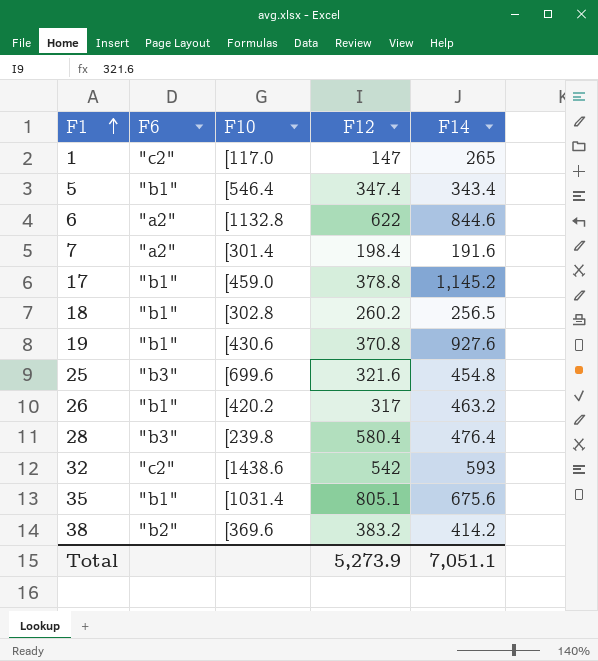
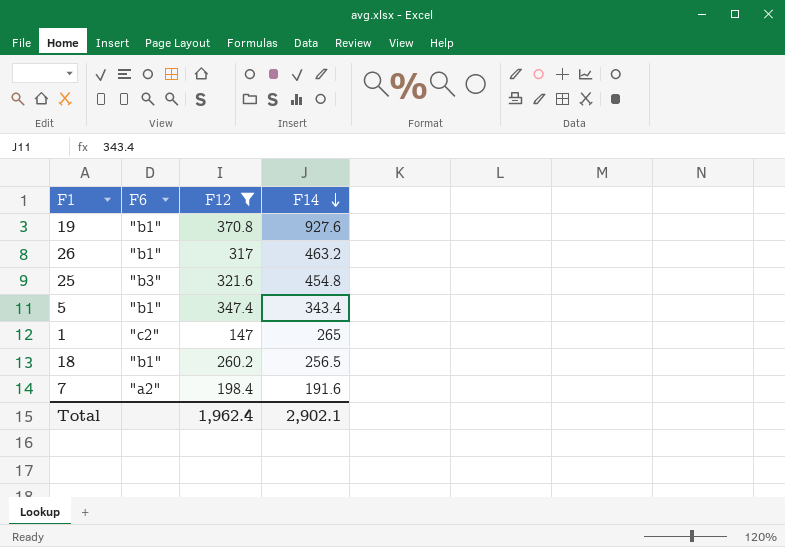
filter: none -> F12 <= 370.8
row order: F1 ascending -> F14 descending
column F10 | position: 3 -> none
Total | F12: 5,273.9 -> 1,962.4
Total | F14: 7,051.1 -> 2,902.1

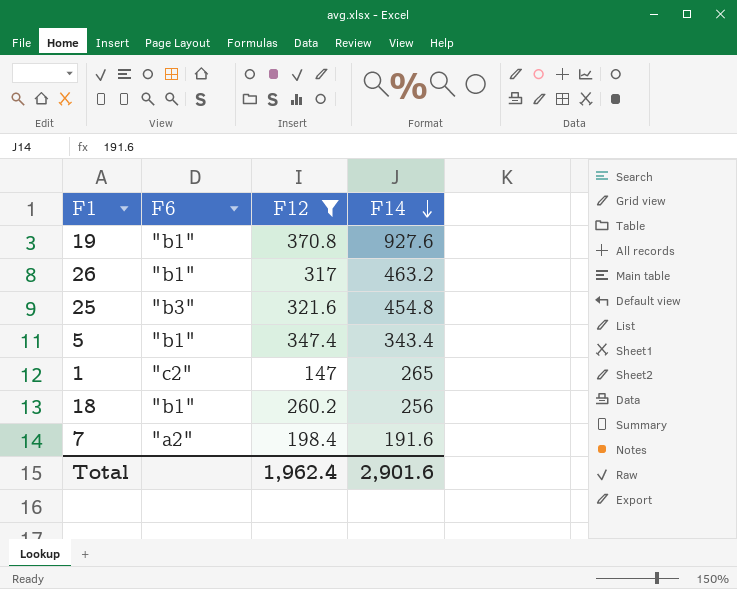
18 | F14: 256.5 -> 256
Total | F14: 2,902.1 -> 2,901.6

